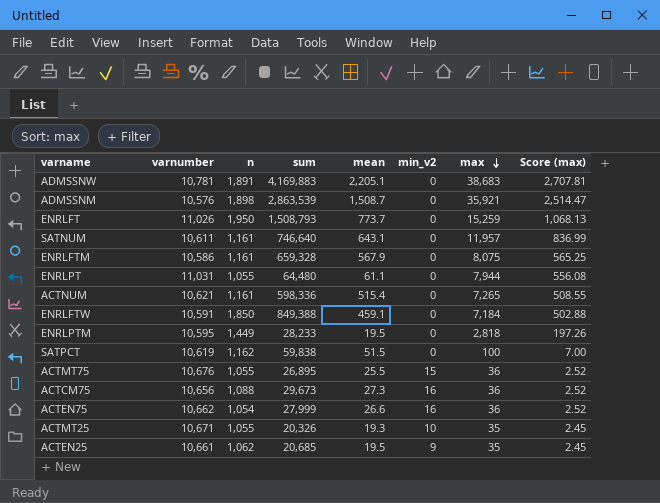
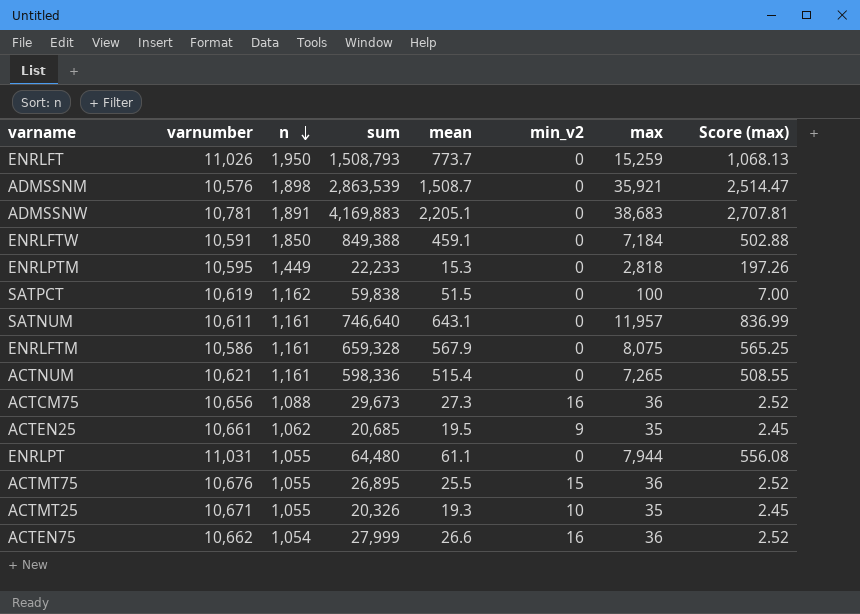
row order: max descending -> n descending
ENRLPTM | sum: 28,233 -> 22,233
ENRLPTM | mean: 19.5 -> 15.3

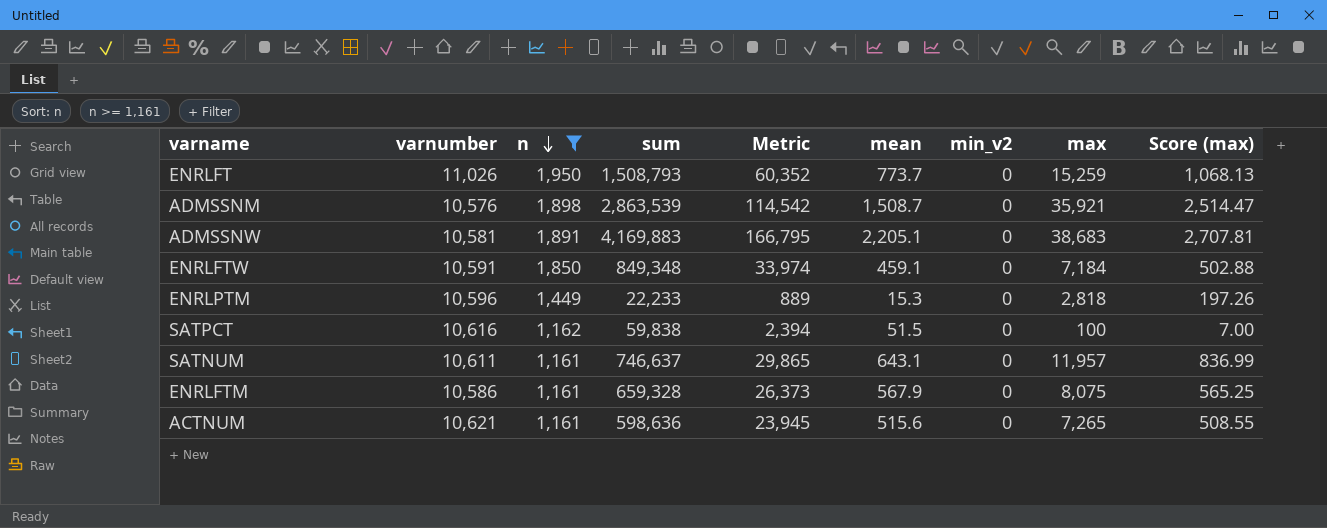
filter: none -> n >= 1,161
column Metric | formula: none -> [sum] * 0.04
ADMSSNW | varnumber: 10,781 -> 10,581
ENRLFTW | sum: 849,388 -> 849,348
ENRLPTM | varnumber: 10,595 -> 10,596
SATPCT | varnumber: 10,619 -> 10,616
SATNUM | sum: 746,640 -> 746,637
ACTNUM | sum: 598,336 -> 598,636
ACTNUM | mean: 515.4 -> 515.6

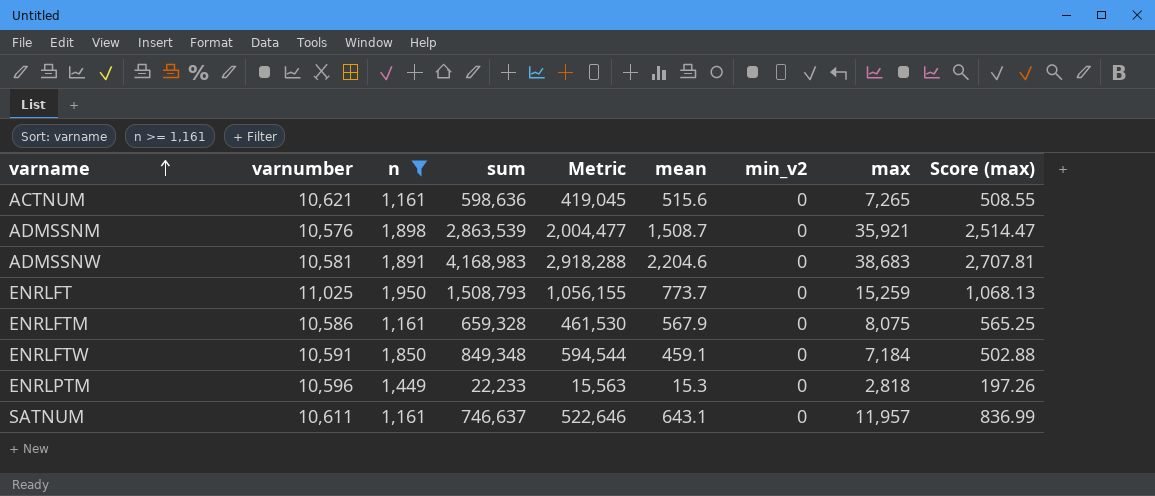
row order: n descending -> varname ascending
column Metric | formula: [sum] * 0.04 -> [sum] * 0.7
row SATPCT: 10,616 | 1,162 | 59,838 | 2,394 | 51.5 | 0 | 100 | 7.00 -> none
ADMSSNW | sum: 4,169,883 -> 4,168,983
ADMSSNW | mean: 2,205.1 -> 2,204.6
ENRLFT | varnumber: 11,026 -> 11,025

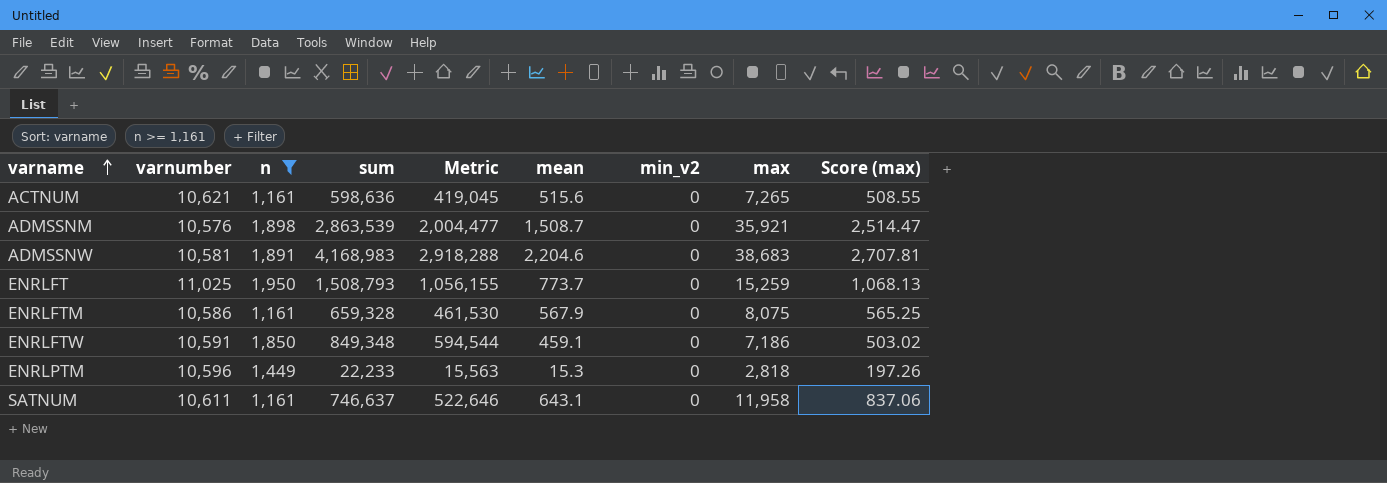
ENRLFTW | max: 7,184 -> 7,186
ENRLFTW | Score (max): 502.88 -> 503.02
SATNUM | max: 11,957 -> 11,958
SATNUM | Score (max): 836.99 -> 837.06

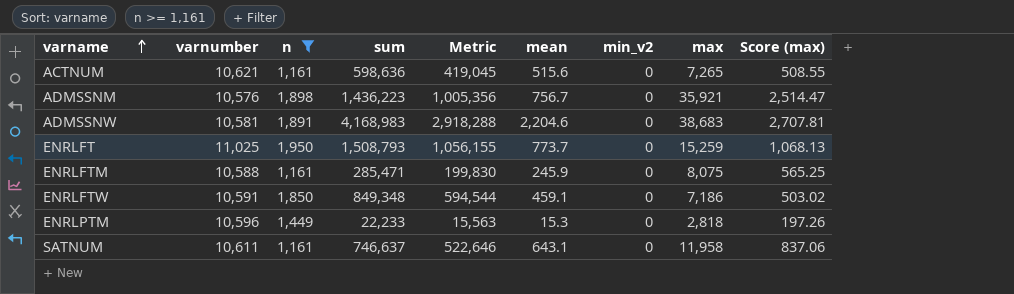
ADMSSNM | sum: 2,863,539 -> 1,436,223
ADMSSNM | Metric: 2,004,477 -> 1,005,356
ADMSSNM | mean: 1,508.7 -> 756.7
ENRLFTM | varnumber: 10,586 -> 10,588
ENRLFTM | sum: 659,328 -> 285,471
ENRLFTM | Metric: 461,530 -> 199,830
ENRLFTM | mean: 567.9 -> 245.9

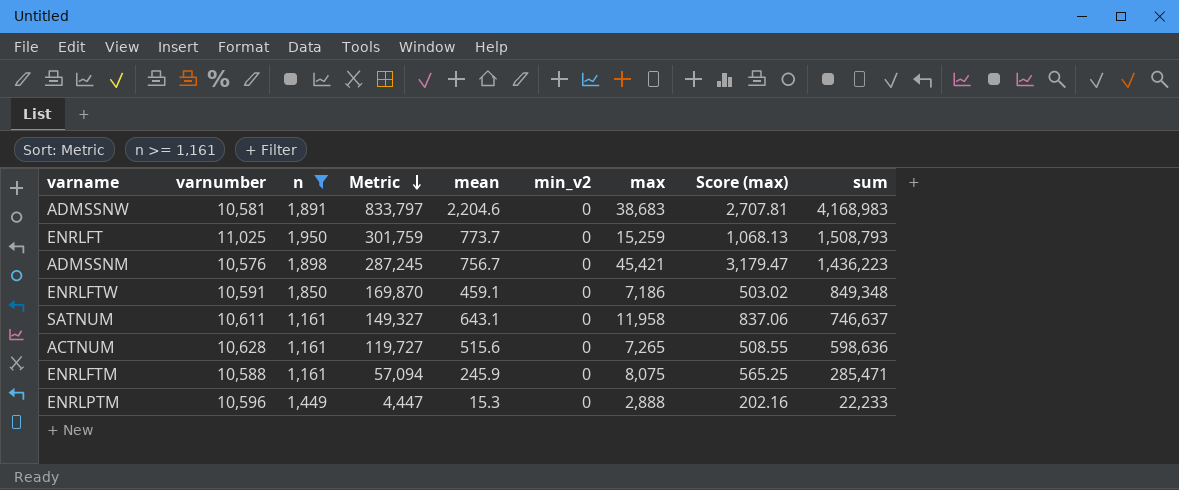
row order: varname ascending -> Metric descending
column Metric | formula: [sum] * 0.7 -> [sum] * 0.2
column sum | position: 4 -> 9
ADMSSNM | max: 35,921 -> 45,421
ADMSSNM | Score (max): 2,514.47 -> 3,179.47
ACTNUM | varnumber: 10,621 -> 10,628
ENRLPTM | max: 2,818 -> 2,888
ENRLPTM | Score (max): 197.26 -> 202.16

